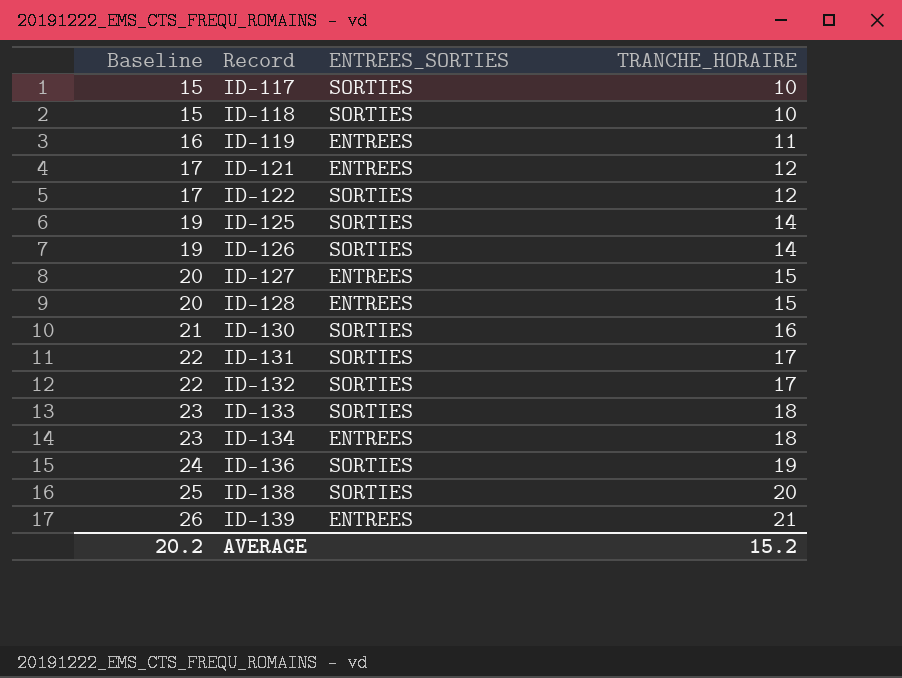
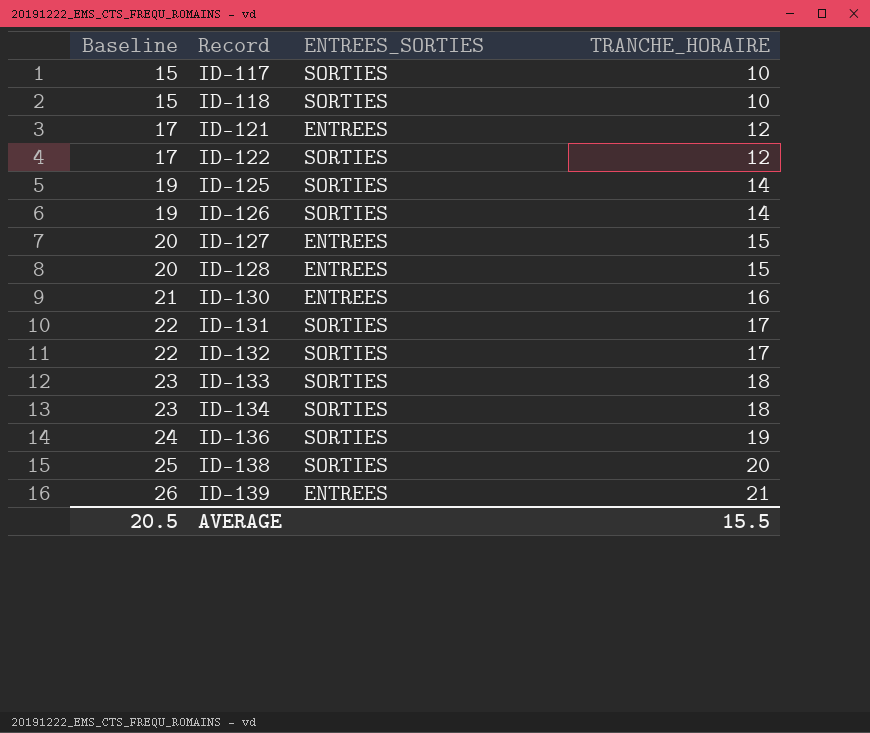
row ID-119: 16 | ENTREES | 11 -> none
ID-130 | ENTREES_SORTIES: SORTIES -> ENTREES
ID-134 | ENTREES_SORTIES: ENTREES -> SORTIES
AVERAGE | Baseline: 20.2 -> 20.5
AVERAGE | TRANCHE_HORAIRE: 15.2 -> 15.5

